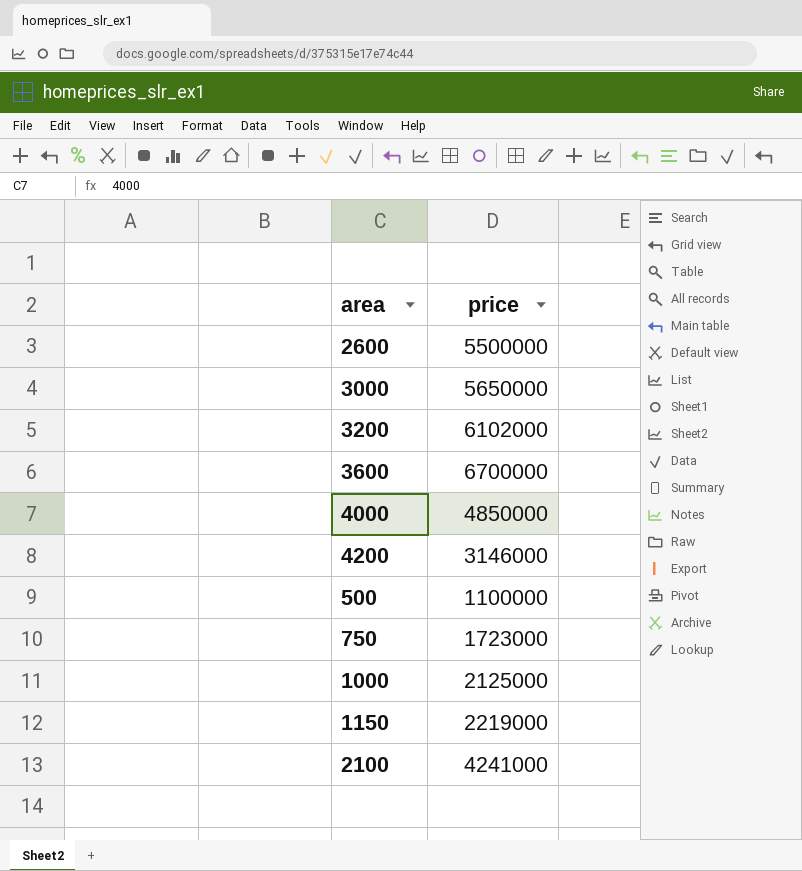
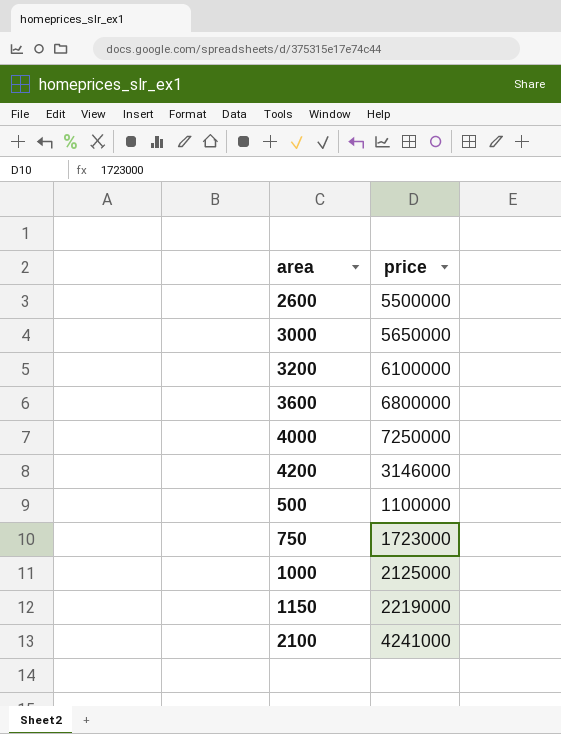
3200 | price: 6102000 -> 6100000
3600 | price: 6700000 -> 6800000
4000 | price: 4850000 -> 7250000

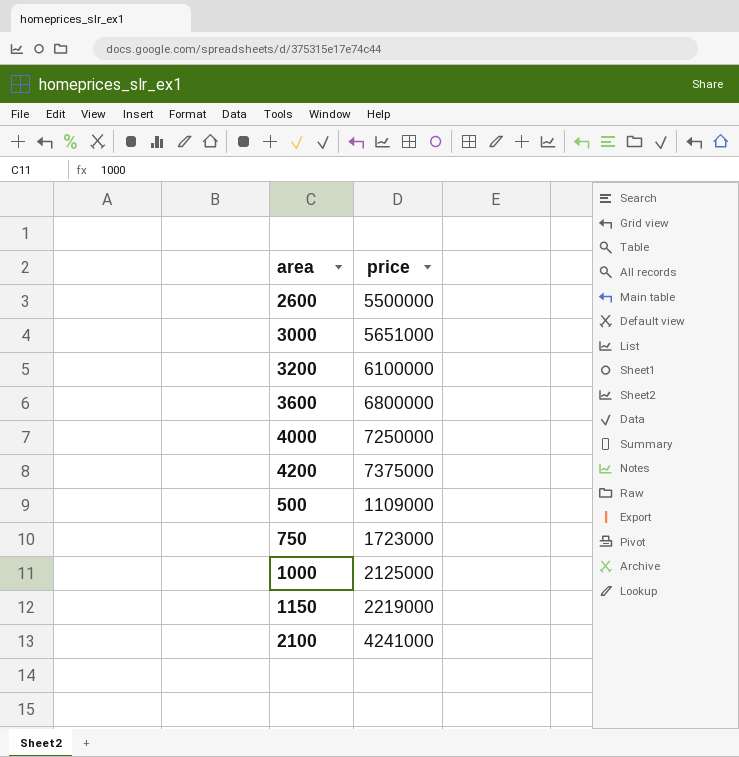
3000 | price: 5650000 -> 5651000
4200 | price: 3146000 -> 7375000
500 | price: 1100000 -> 1109000

